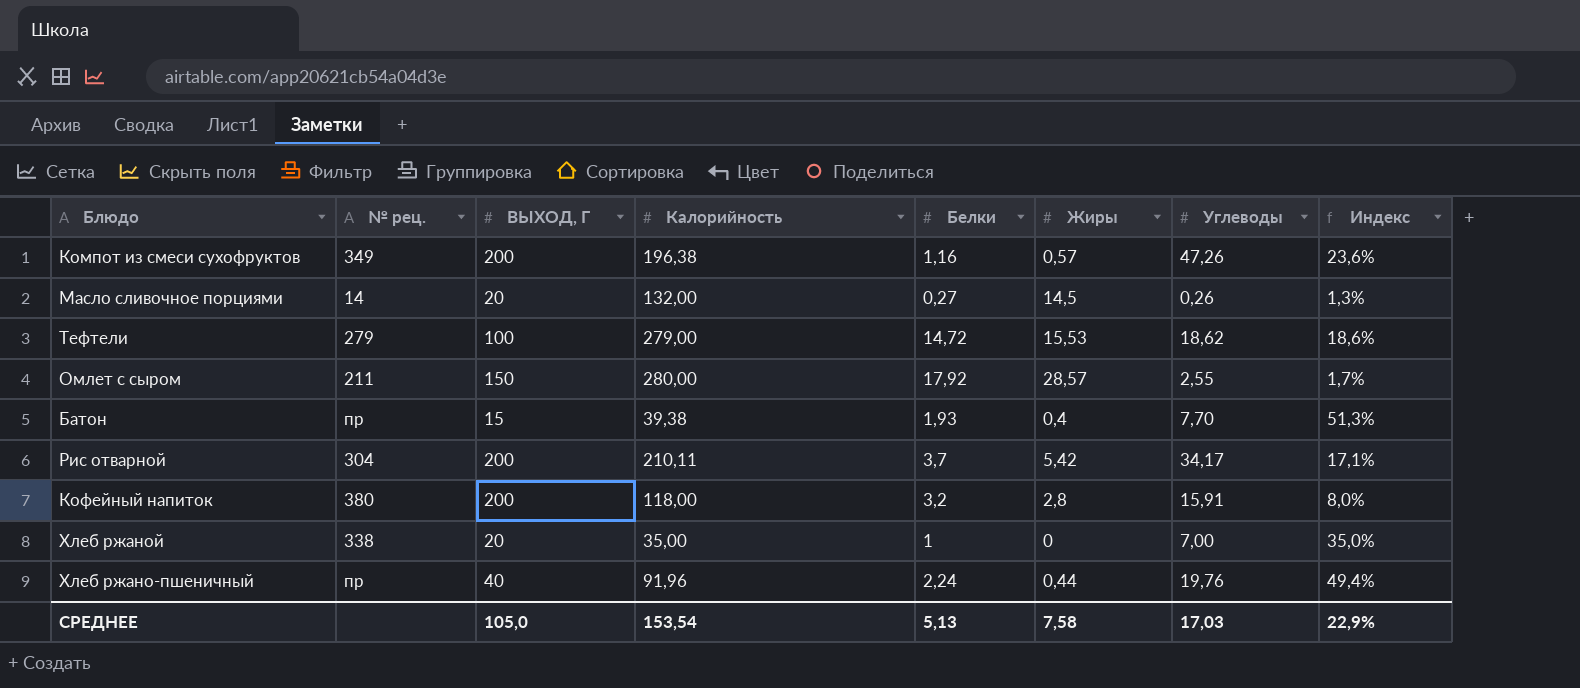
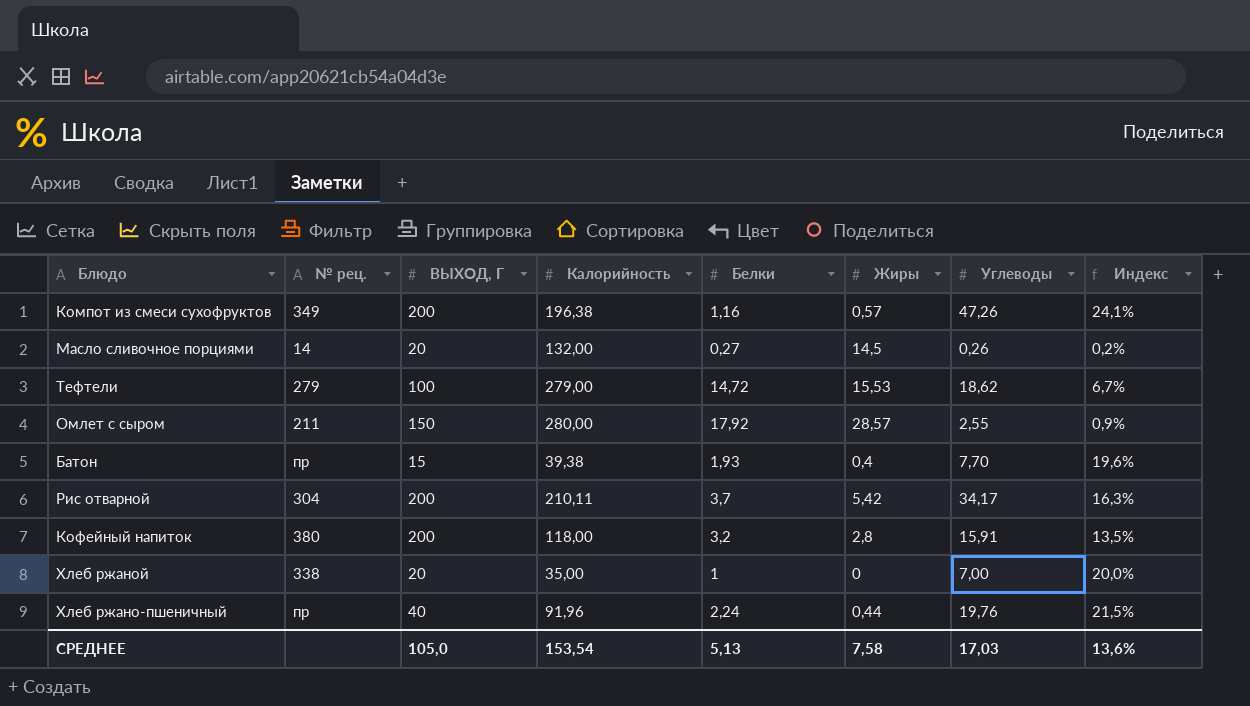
column Индекс | formula: [Углеводы] / [ВЫХОД, Г] -> [Углеводы] / [Калорийность]
СРЕДНЕЕ | Индекс: 22,9% -> 13,6%

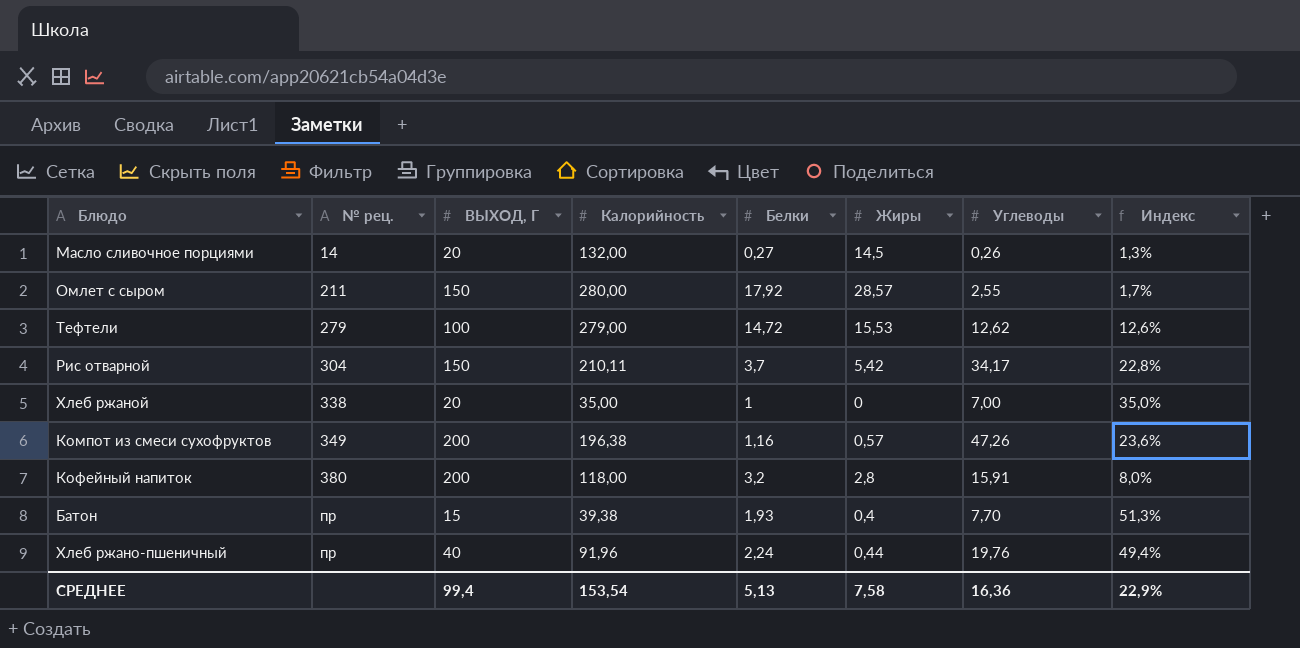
row order: none -> № рец. ascending
column Индекс | formula: [Углеводы] / [Калорийность] -> [Углеводы] / [ВЫХОД, Г]
Тефтели | Углеводы: 18,62 -> 12,62
Рис отварной | ВЫХОД, Г: 200 -> 150
СРЕДНЕЕ | ВЫХОД, Г: 105,0 -> 99,4
СРЕДНЕЕ | Углеводы: 17,03 -> 16,36
СРЕДНЕЕ | Индекс: 13,6% -> 22,9%

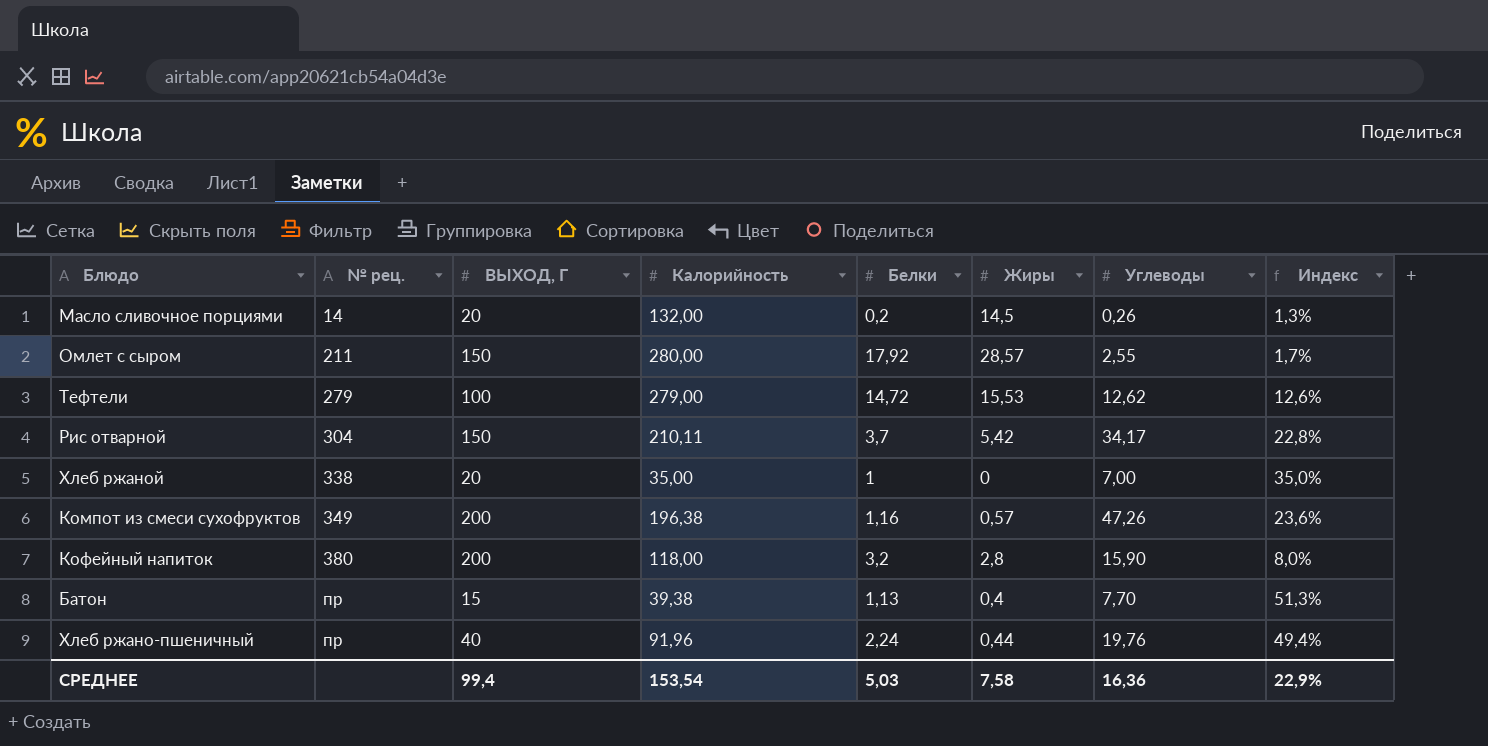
Масло сливочное порциями | Белки: 0,27 -> 0,2
Кофейный напиток | Углеводы: 15,91 -> 15,90
Батон | Белки: 1,93 -> 1,13
СРЕДНЕЕ | Белки: 5,13 -> 5,03

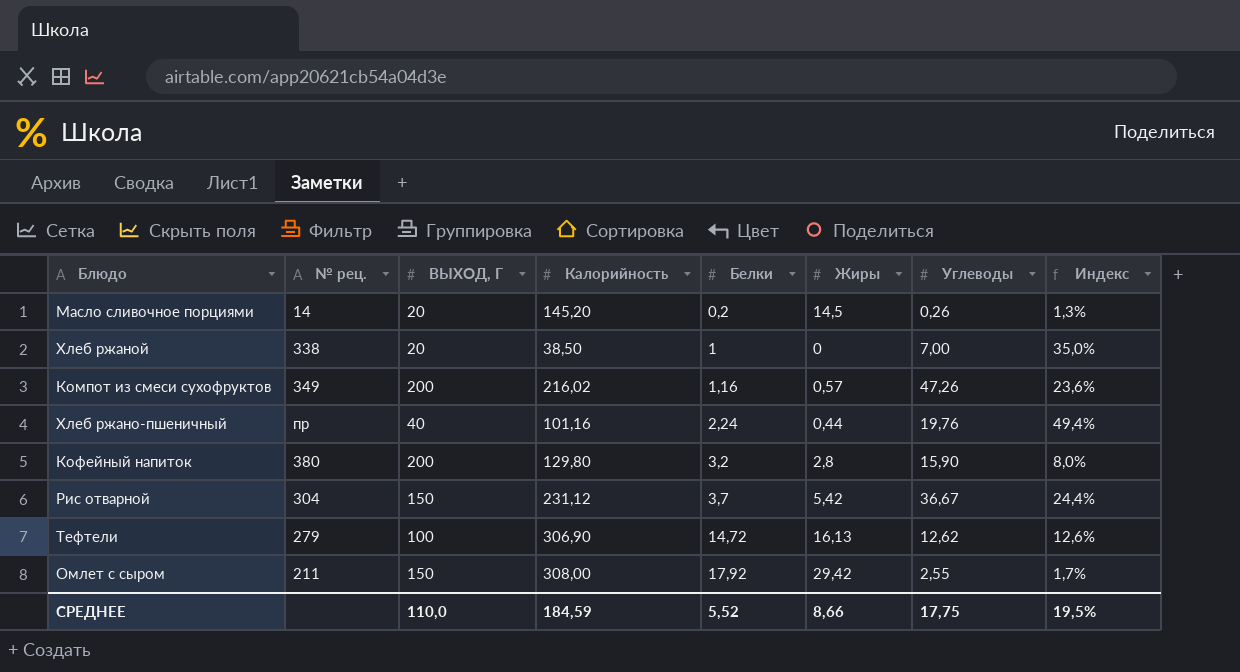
row order: № рец. ascending -> Белки ascending
row Батон: пр | 15 | 39,38 | 1,13 | 0,4 | 7,70 | 51,3% -> none
Масло сливочное порциями | Калорийность: 132,00 -> 145,20
Хлеб ржаной | Калорийность: 35,00 -> 38,50
Компот из смеси сухофруктов | Калорийность: 196,38 -> 216,02
Хлеб ржано-пшеничный | Калорийность: 91,96 -> 101,16
Кофейный напиток | Калорийность: 118,00 -> 129,80
Рис отварной | Калорийность: 210,11 -> 231,12
Рис отварной | Углеводы: 34,17 -> 36,67
Рис отварной | Индекс: 22,8% -> 24,4%
Тефтели | Калорийность: 279,00 -> 306,90
Тефтели | Жиры: 15,53 -> 16,13
Омлет с сыром | Калорийность: 280,00 -> 308,00
Омлет с сыром | Жиры: 28,57 -> 29,42
СРЕДНЕЕ | ВЫХОД, Г: 99,4 -> 110,0
СРЕДНЕЕ | Калорийность: 153,54 -> 184,59
СРЕДНЕЕ | Белки: 5,03 -> 5,52
СРЕДНЕЕ | Жиры: 7,58 -> 8,66
СРЕДНЕЕ | Углеводы: 16,36 -> 17,75
СРЕДНЕЕ | Индекс: 22,9% -> 19,5%

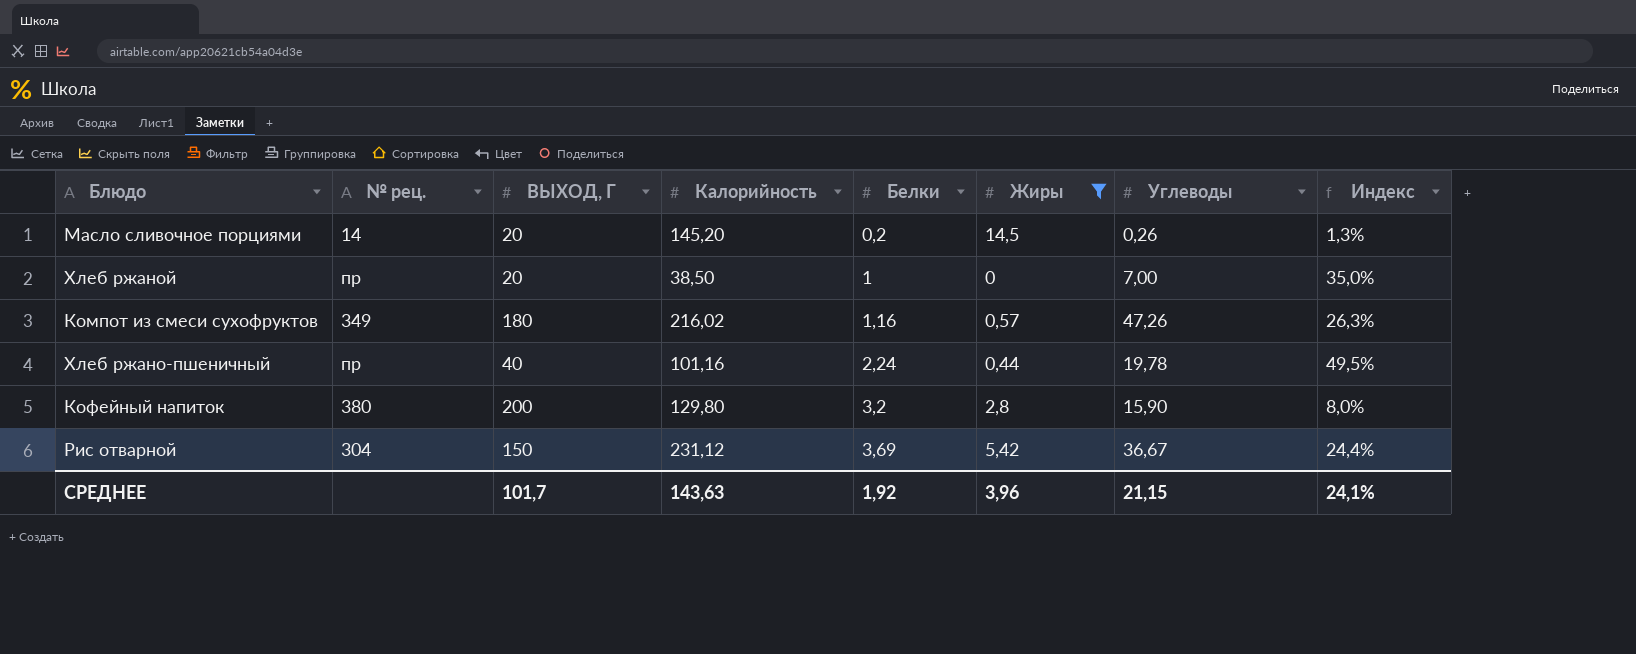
filter: none -> Жиры <= 14,5
Хлеб ржаной | № рец.: 338 -> пр
Компот из смеси сухофруктов | ВЫХОД, Г: 200 -> 180
Компот из смеси сухофруктов | Индекс: 23,6% -> 26,3%
Хлеб ржано-пшеничный | Углеводы: 19,76 -> 19,78
Хлеб ржано-пшеничный | Индекс: 49,4% -> 49,5%
Рис отварной | Белки: 3,7 -> 3,69
СРЕДНЕЕ | ВЫХОД, Г: 110,0 -> 101,7
СРЕДНЕЕ | Калорийность: 184,59 -> 143,63
СРЕДНЕЕ | Белки: 5,52 -> 1,92
СРЕДНЕЕ | Жиры: 8,66 -> 3,96
СРЕДНЕЕ | Углеводы: 17,75 -> 21,15
СРЕДНЕЕ | Индекс: 19,5% -> 24,1%

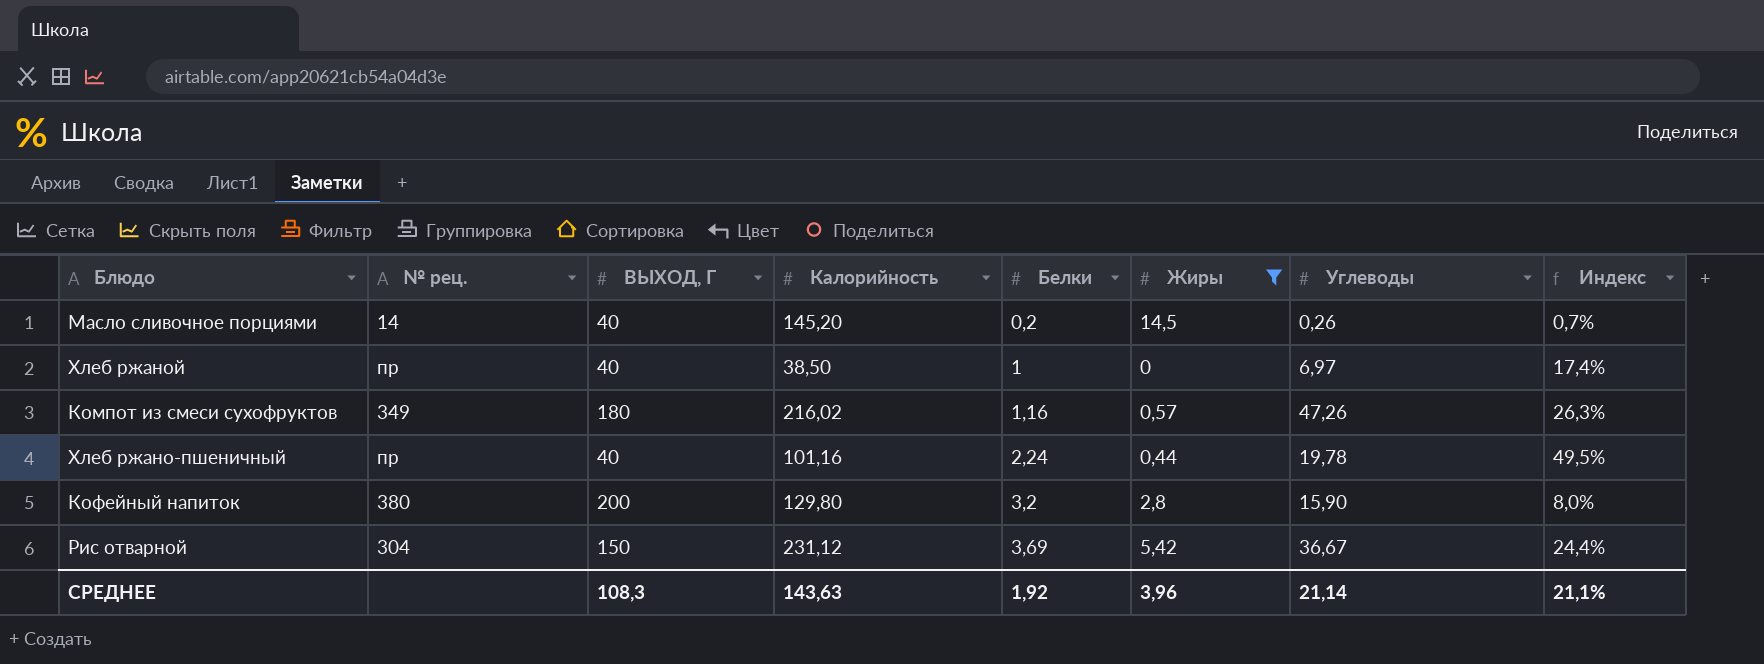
Масло сливочное порциями | ВЫХОД, Г: 20 -> 40
Масло сливочное порциями | Индекс: 1,3% -> 0,7%
Хлеб ржаной | ВЫХОД, Г: 20 -> 40
Хлеб ржаной | Углеводы: 7,00 -> 6,97
Хлеб ржаной | Индекс: 35,0% -> 17,4%
СРЕДНЕЕ | ВЫХОД, Г: 101,7 -> 108,3
СРЕДНЕЕ | Углеводы: 21,15 -> 21,14
СРЕДНЕЕ | Индекс: 24,1% -> 21,1%

